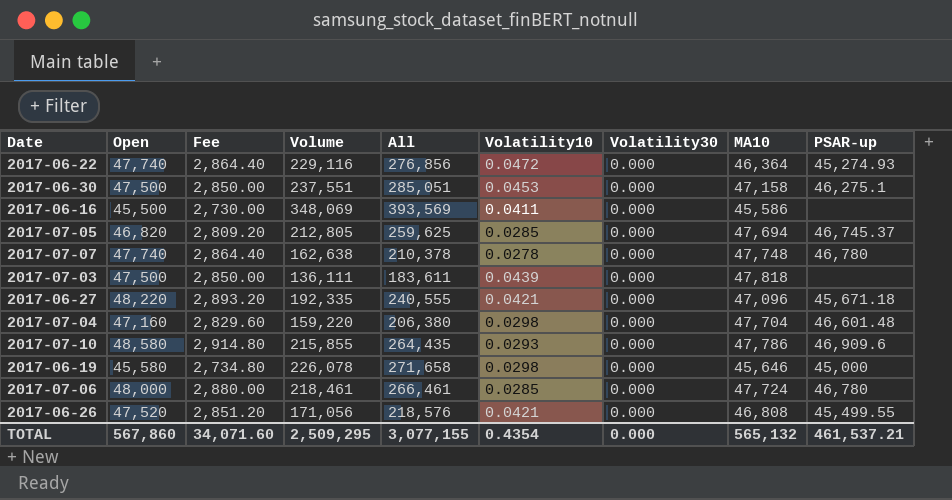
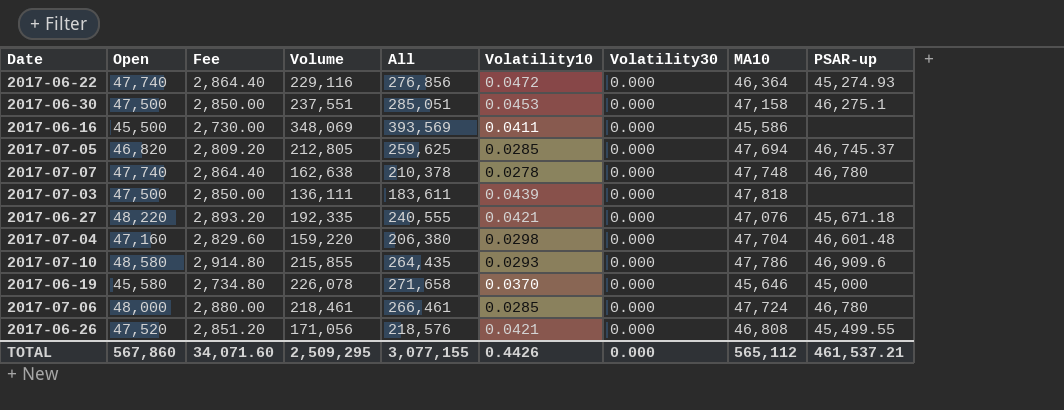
2017-06-27 | MA10: 47,096 -> 47,076
2017-06-19 | Volatility10: 0.0298 -> 0.0370
TOTAL | Volatility10: 0.4354 -> 0.4426
TOTAL | MA10: 565,132 -> 565,112

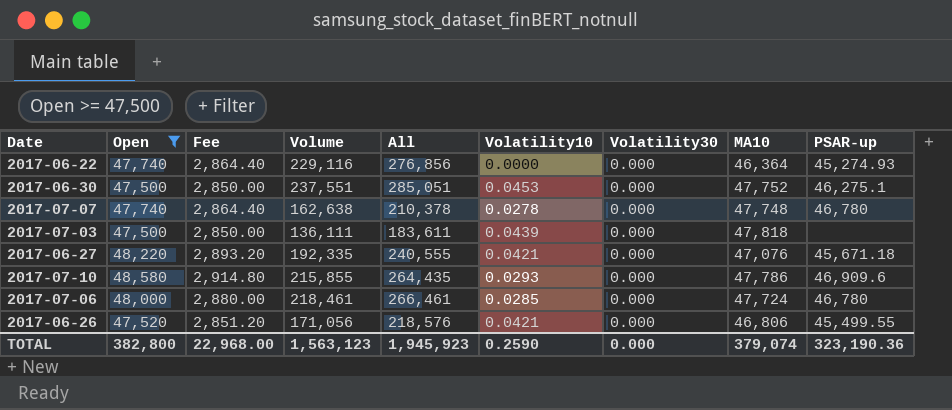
filter: none -> Open >= 47,500
2017-06-22 | Volatility10: 0.0472 -> 0.0000
2017-06-30 | MA10: 47,158 -> 47,752
2017-06-26 | MA10: 46,808 -> 46,806
TOTAL | Open: 567,860 -> 382,800
TOTAL | Fee: 34,071.60 -> 22,968.00
TOTAL | Volume: 2,509,295 -> 1,563,123
TOTAL | All: 3,077,155 -> 1,945,923
TOTAL | Volatility10: 0.4426 -> 0.2590
TOTAL | MA10: 565,112 -> 379,074
TOTAL | PSAR-up: 461,537.21 -> 323,190.36

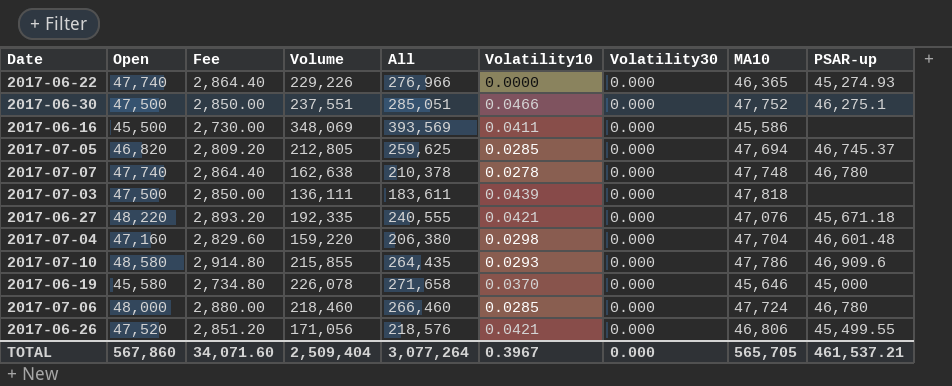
filter: Open >= 47,500 -> none
2017-06-22 | Volume: 229,116 -> 229,226
2017-06-22 | All: 276,856 -> 276,966
2017-06-22 | MA10: 46,364 -> 46,365
2017-06-30 | Volatility10: 0.0453 -> 0.0466
2017-07-06 | Volume: 218,461 -> 218,460
2017-07-06 | All: 266,461 -> 266,460
TOTAL | Open: 382,800 -> 567,860
TOTAL | Fee: 22,968.00 -> 34,071.60
TOTAL | Volume: 1,563,123 -> 2,509,404
TOTAL | All: 1,945,923 -> 3,077,264
TOTAL | Volatility10: 0.2590 -> 0.3967
TOTAL | MA10: 379,074 -> 565,705
TOTAL | PSAR-up: 323,190.36 -> 461,537.21

